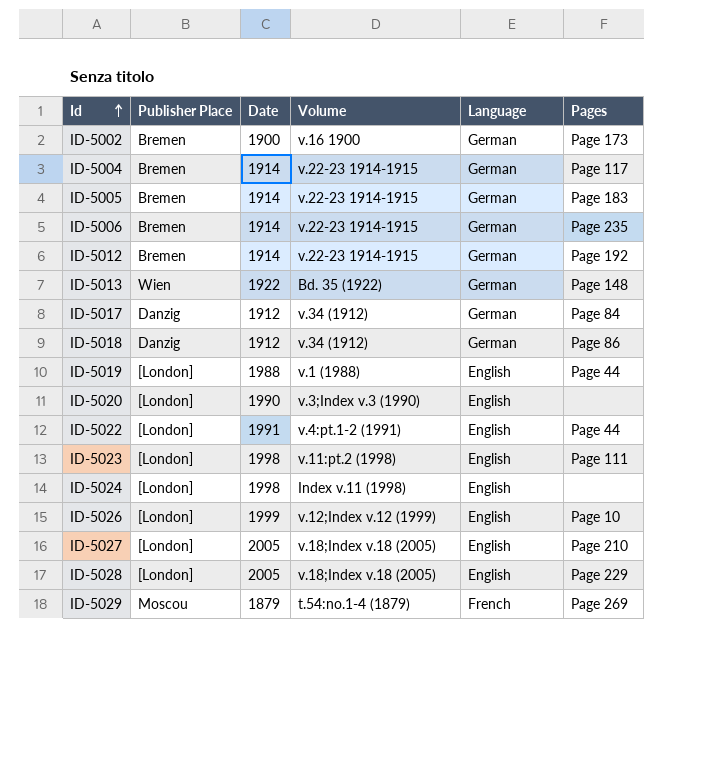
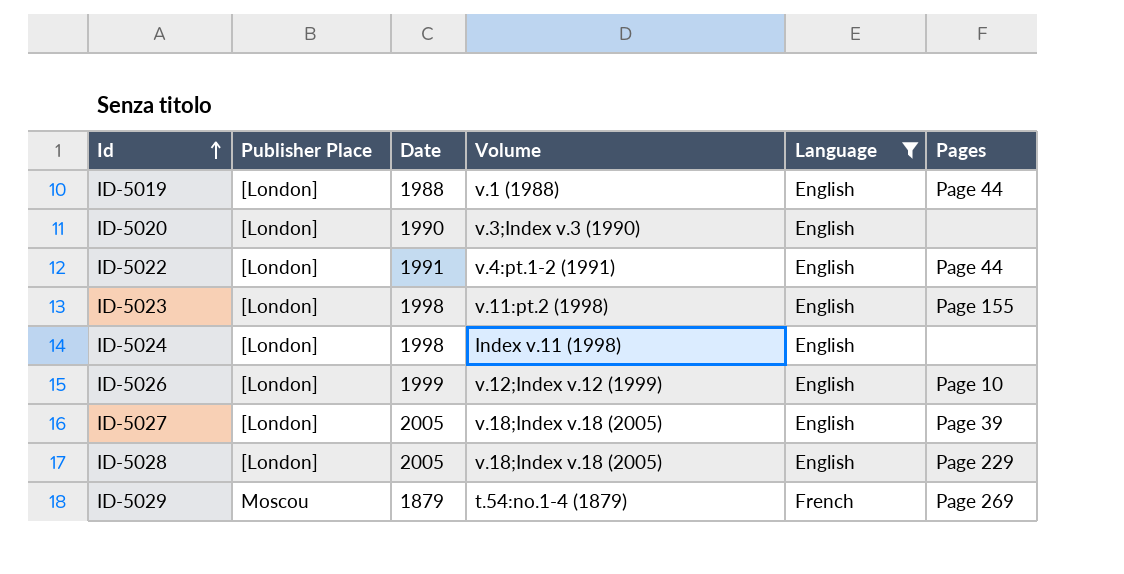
filter: none -> Language != German
ID-5023 | Pages: Page 111 -> Page 155
ID-5027 | Pages: Page 210 -> Page 39

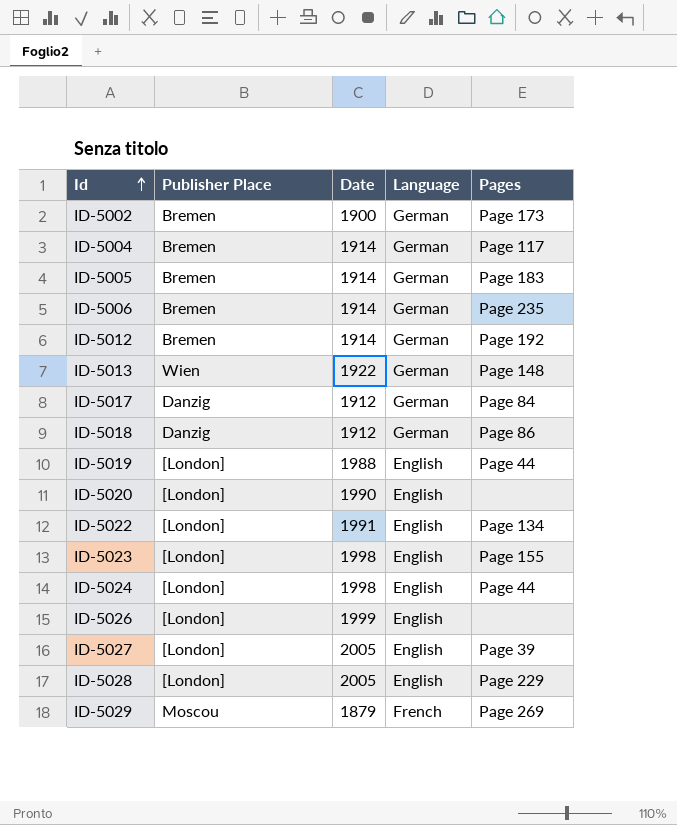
filter: Language != German -> none
column Volume | position: 4 -> none
ID-5022 | Pages: Page 44 -> Page 134
ID-5024 | Pages: none -> Page 44
ID-5026 | Pages: Page 10 -> none

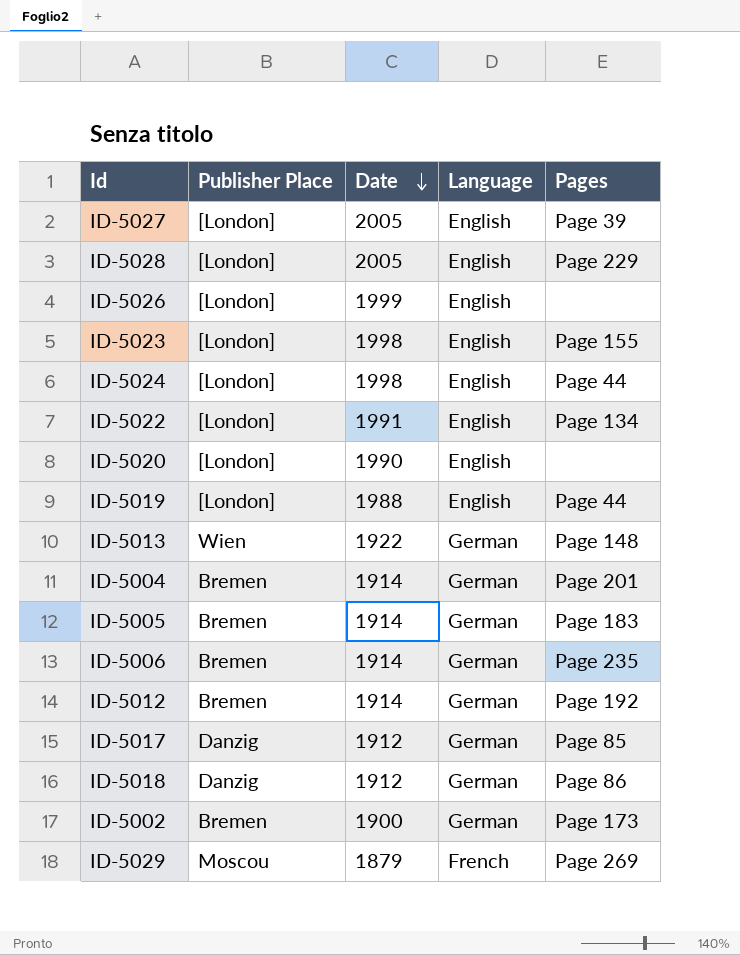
row order: Id ascending -> Date descending
ID-5004 | Pages: Page 117 -> Page 201
ID-5017 | Pages: Page 84 -> Page 85

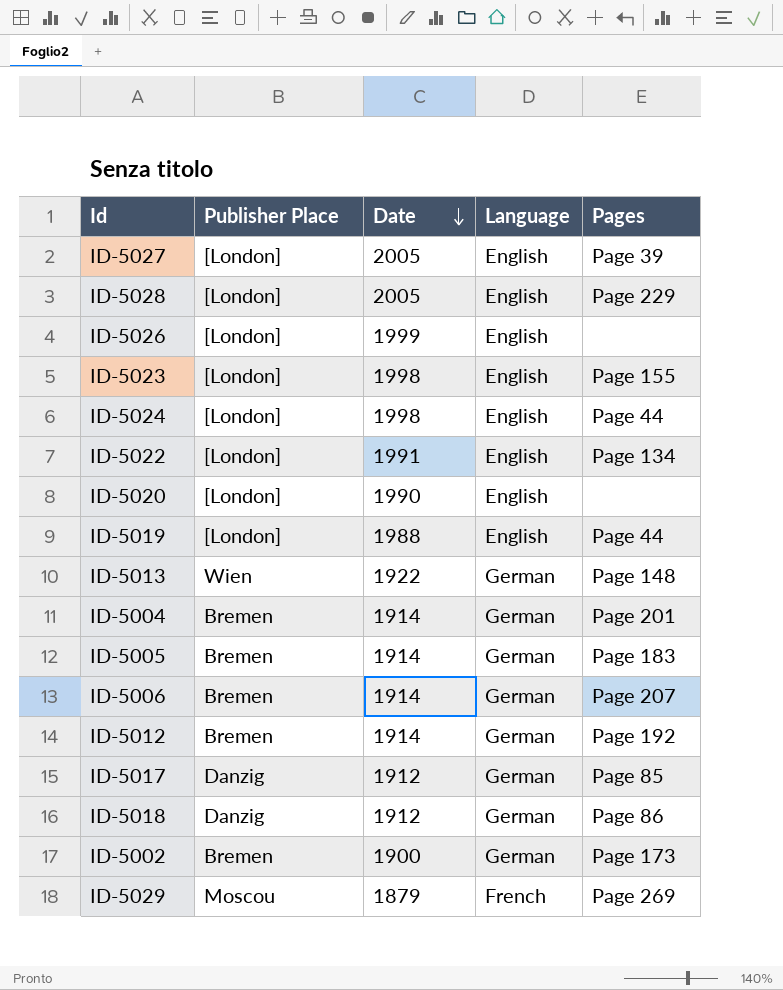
ID-5006 | Pages: Page 235 -> Page 207

